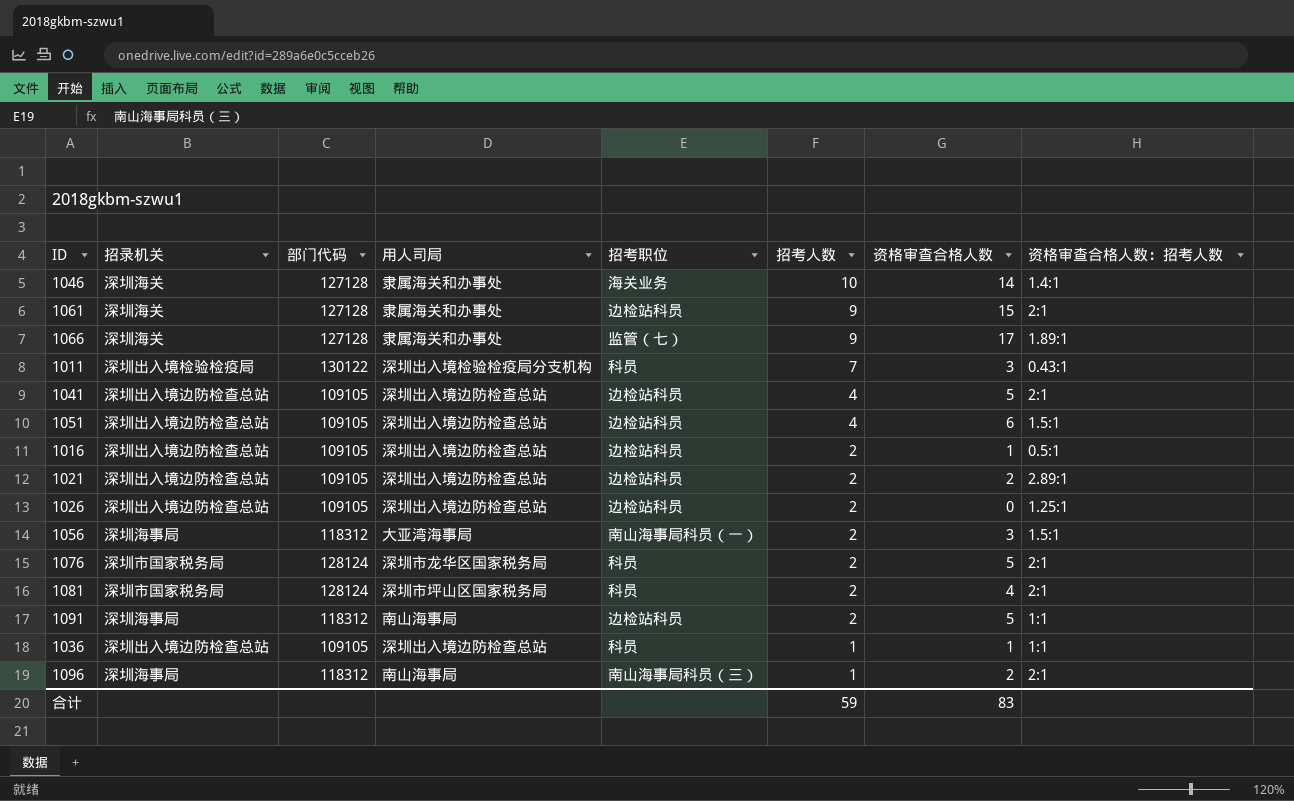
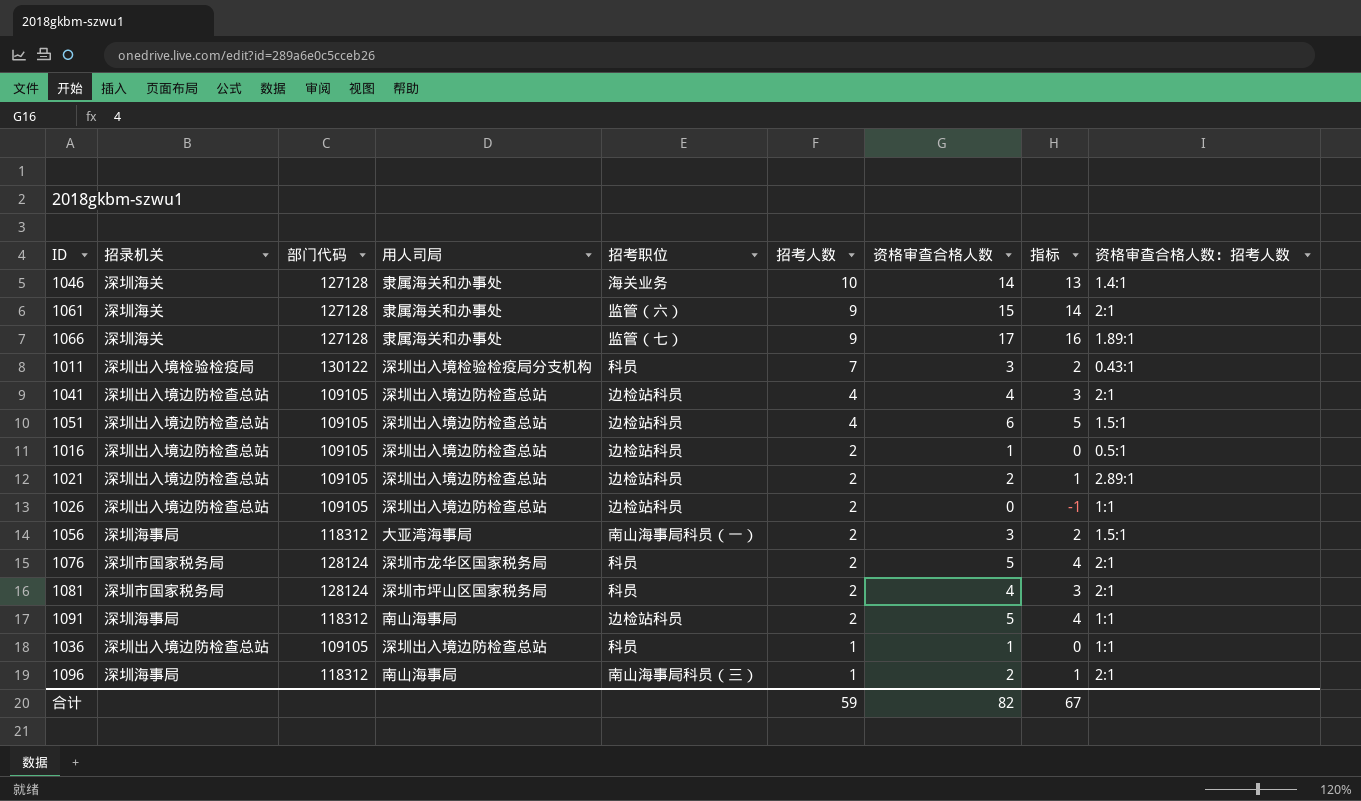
column 指标 | formula: none -> [资格审查合格人数] - 1
1061 | 招考职位: 边检站科员 -> 监管（六）
1041 | 资格审查合格人数: 5 -> 4
1026 | 资格审查合格人数：招考人数: 1.25:1 -> 1:1
合计 | 资格审查合格人数: 83 -> 82

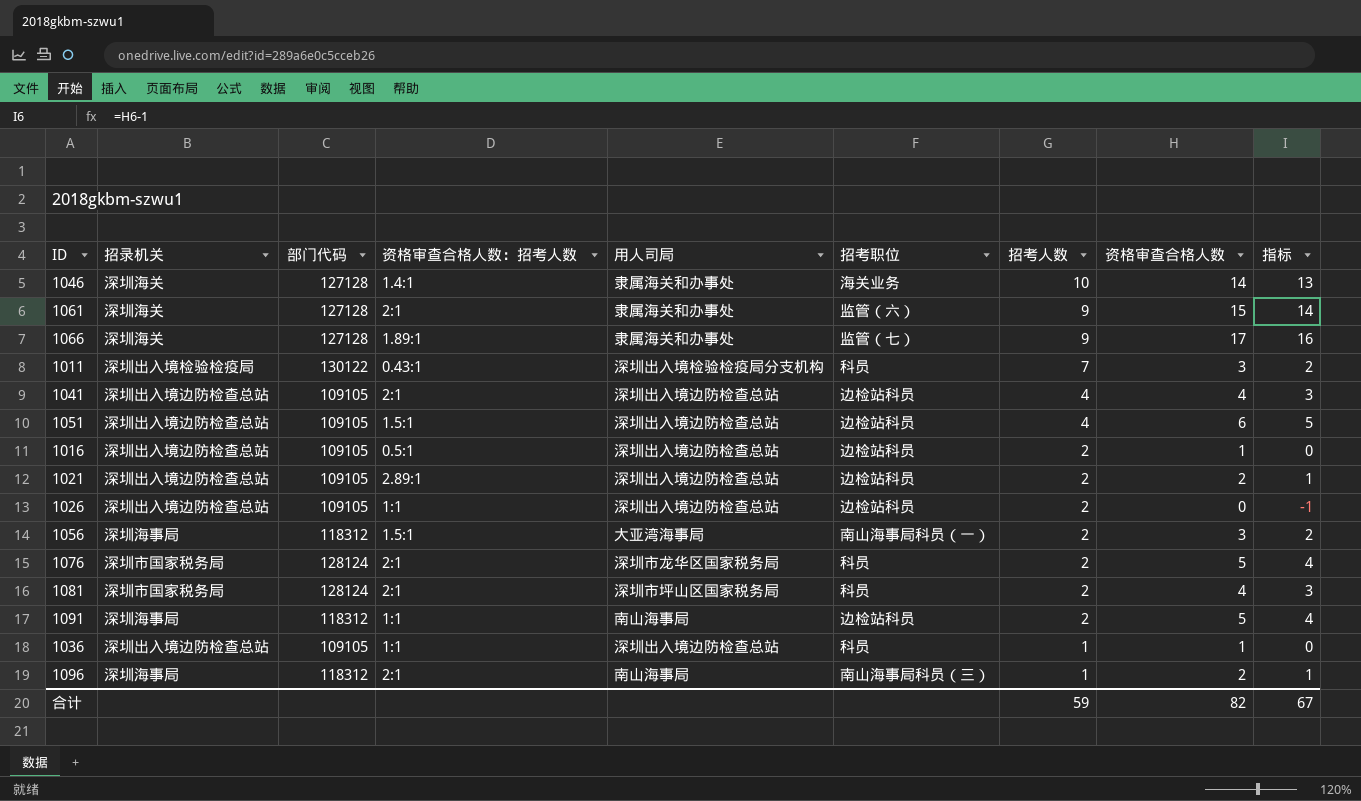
column 资格审查合格人数：招考人数 | position: 9 -> 4

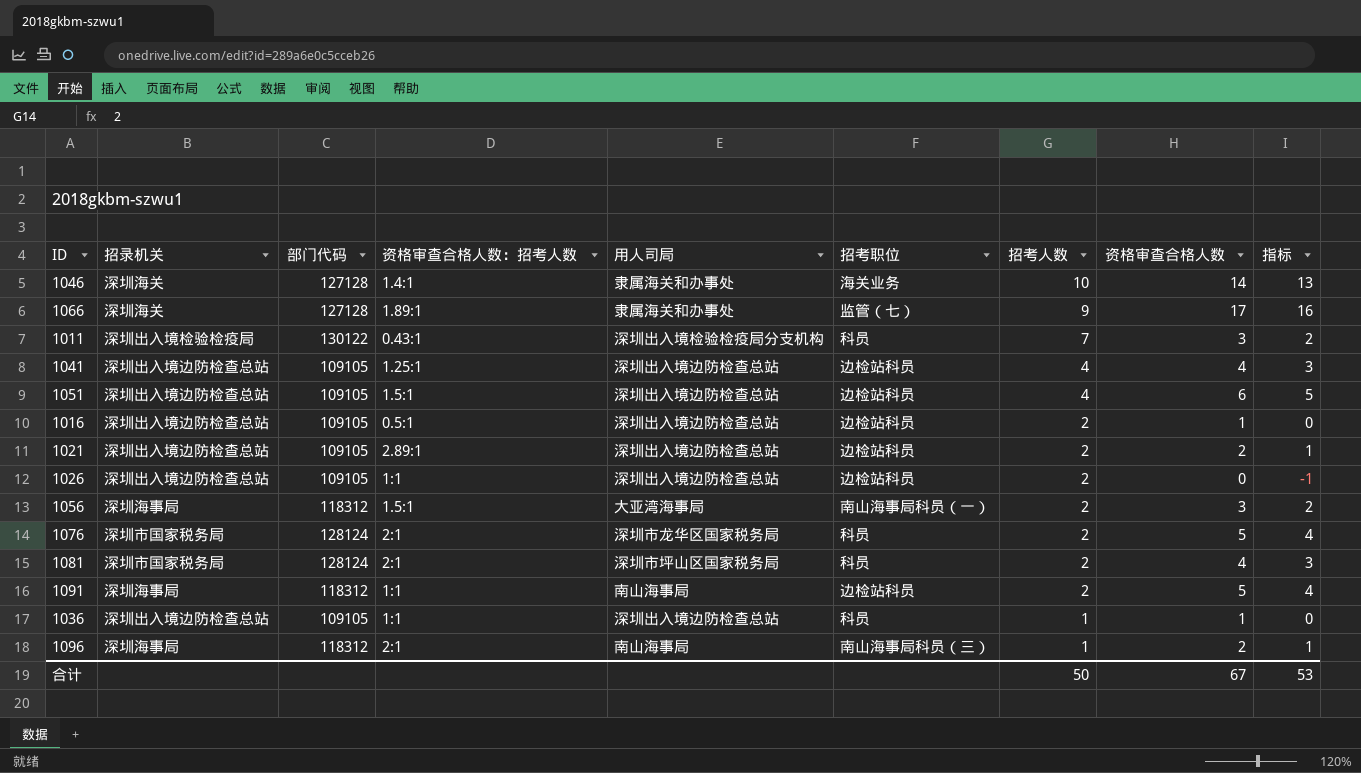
row 1061: 深圳海关 | 127128 | 2:1 | 隶属海关和办事处 | 监管（六） | 9 | 15 | 14 -> none
1041 | 资格审查合格人数：招考人数: 2:1 -> 1.25:1
合计 | 招考人数: 59 -> 50
合计 | 资格审查合格人数: 82 -> 67
合计 | 指标: 67 -> 53

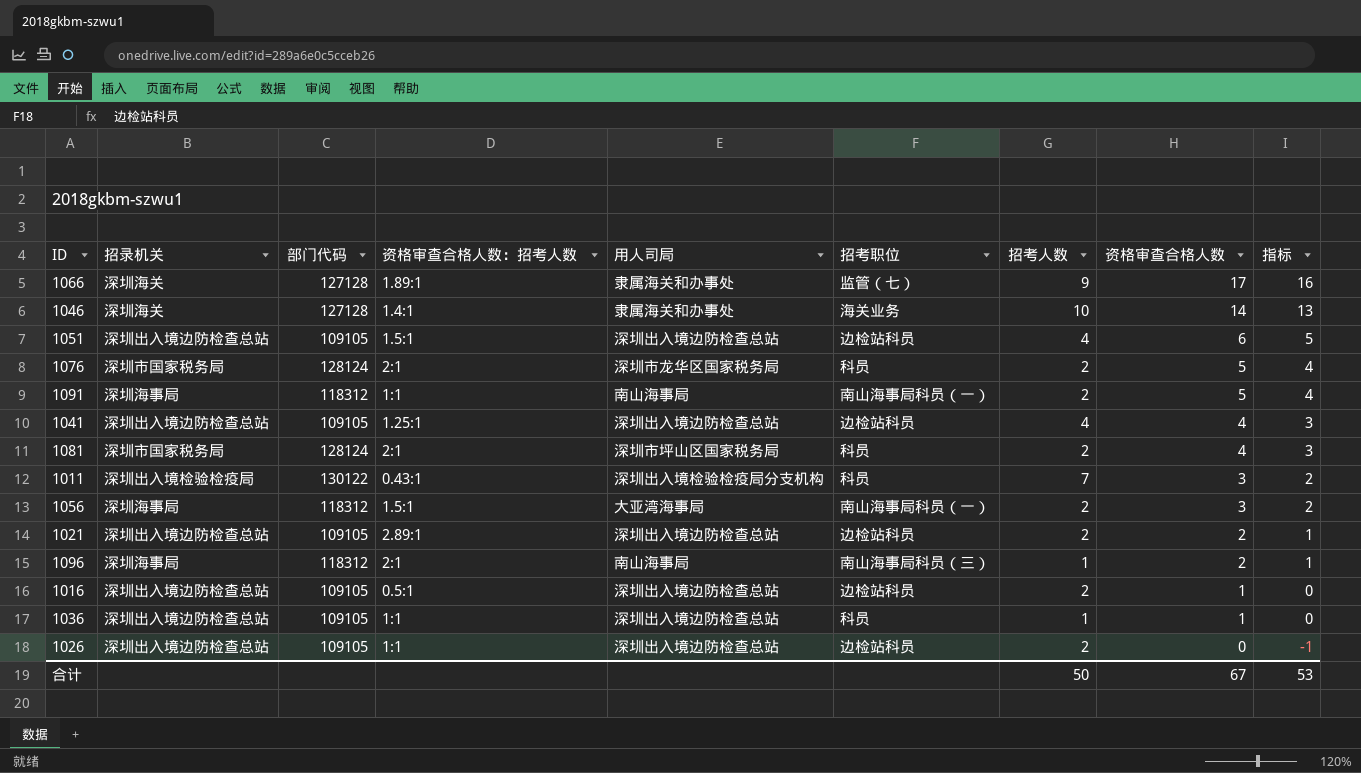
row order: 招考人数 descending -> 资格审查合格人数 descending
1091 | 招考职位: 边检站科员 -> 南山海事局科员（一）

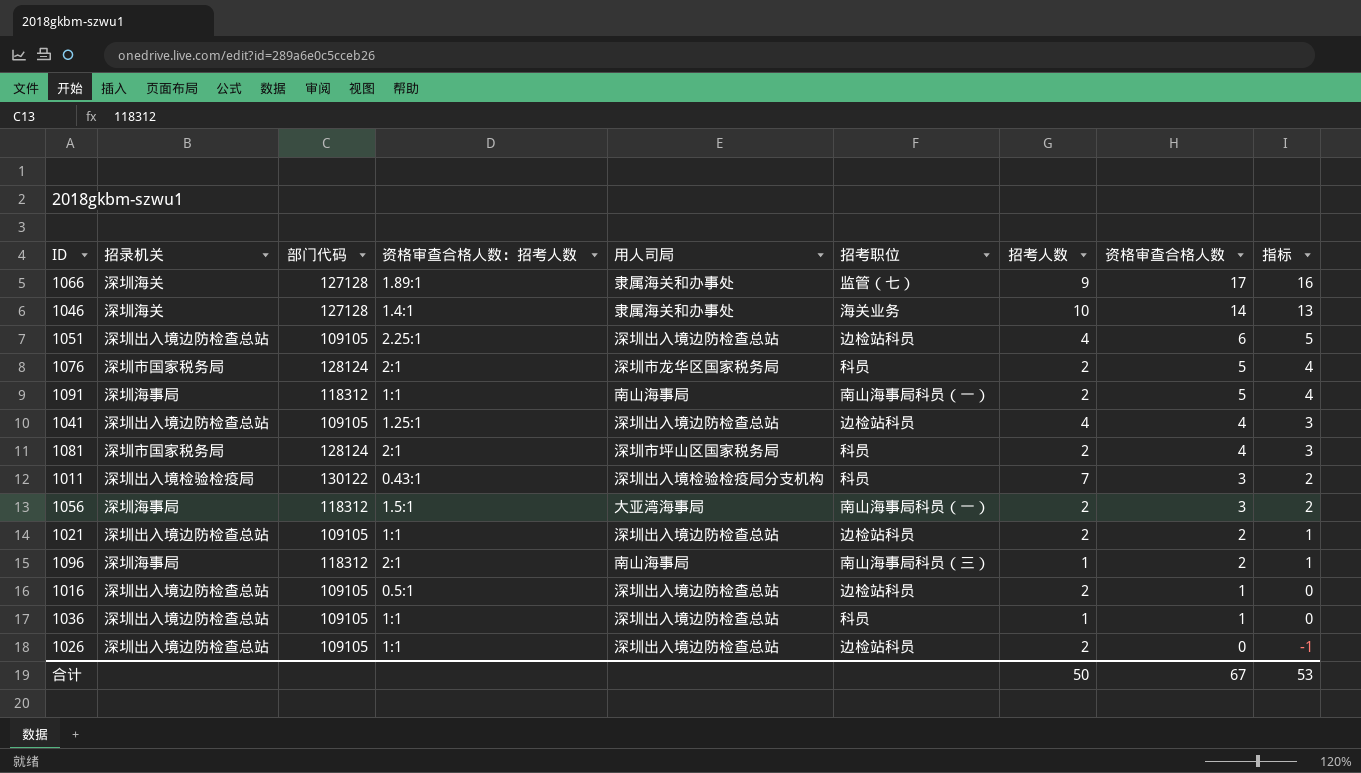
1051 | 资格审查合格人数：招考人数: 1.5:1 -> 2.25:1
1021 | 资格审查合格人数：招考人数: 2.89:1 -> 1:1

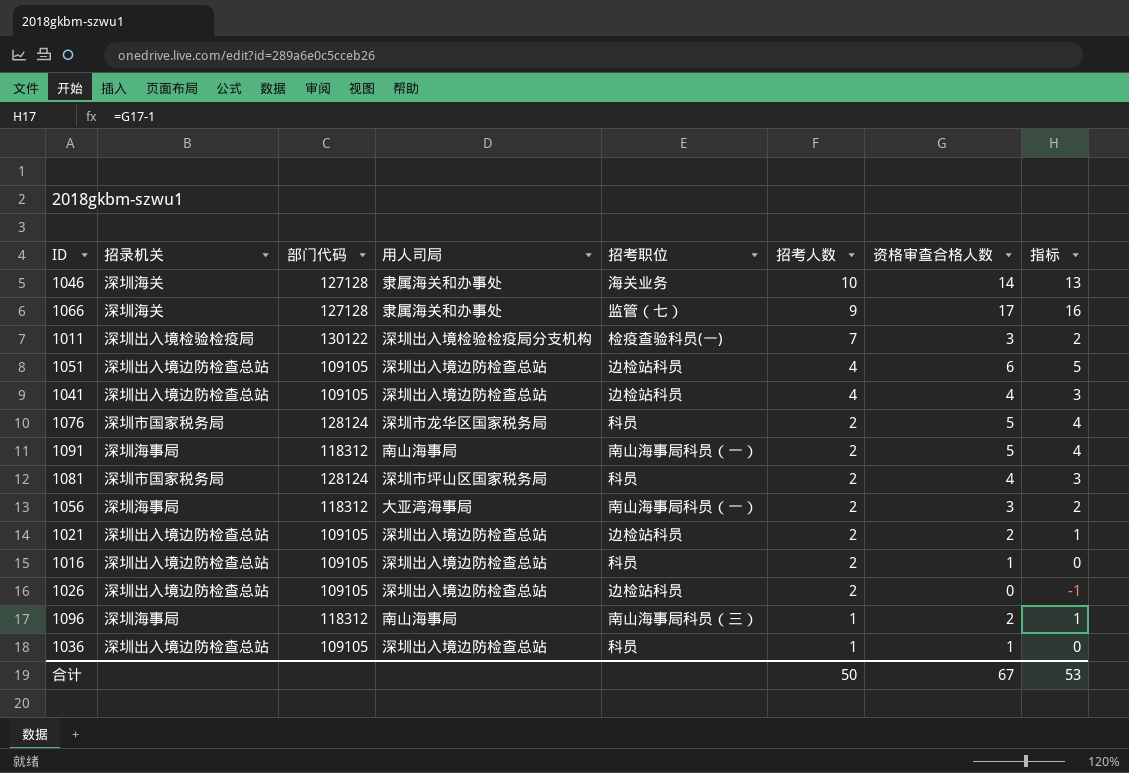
row order: 资格审查合格人数 descending -> 招考人数 descending
column 资格审查合格人数：招考人数 | position: 4 -> none
1011 | 招考职位: 科员 -> 检疫查验科员(一)
1016 | 招考职位: 边检站科员 -> 科员

